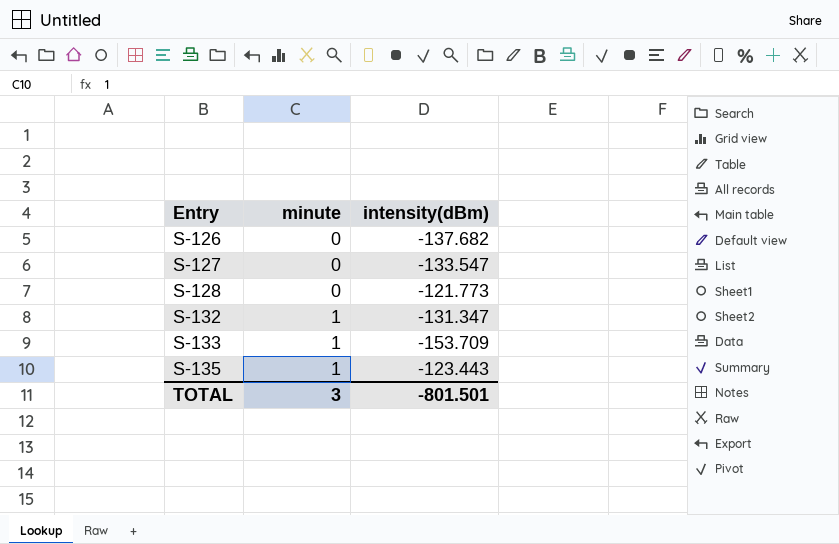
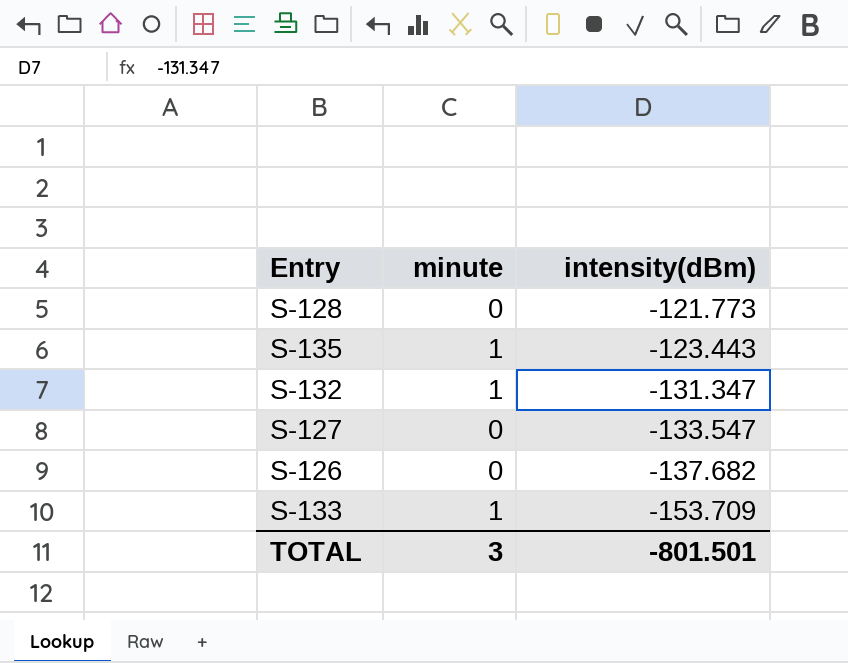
row order: Entry ascending -> intensity(dBm) descending

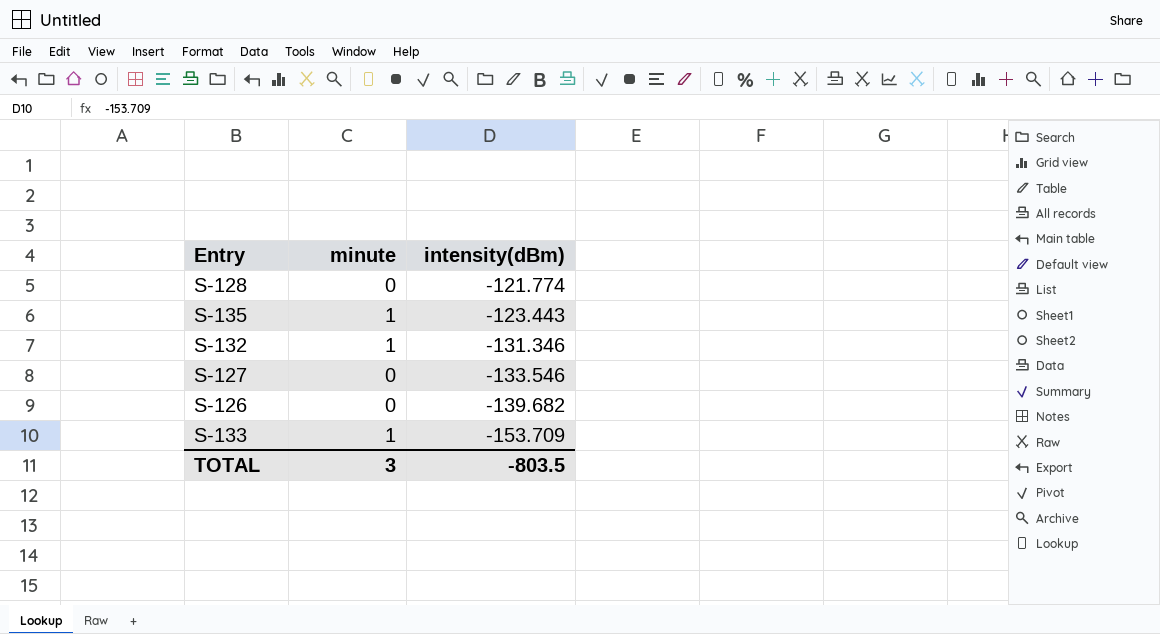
S-128 | intensity(dBm): -121.773 -> -121.774
S-132 | intensity(dBm): -131.347 -> -131.346
S-127 | intensity(dBm): -133.547 -> -133.546
S-126 | intensity(dBm): -137.682 -> -139.682
TOTAL | intensity(dBm): -801.501 -> -803.5

